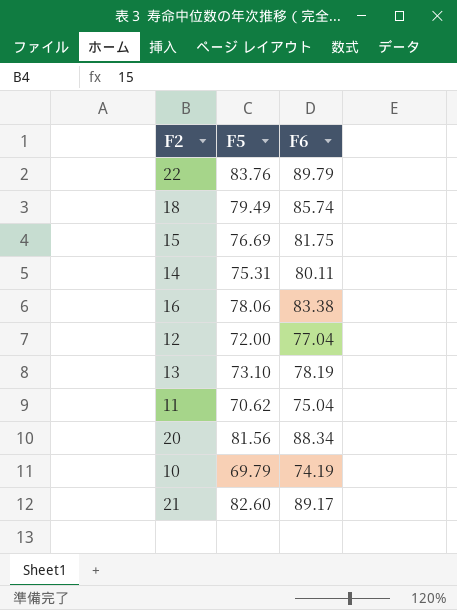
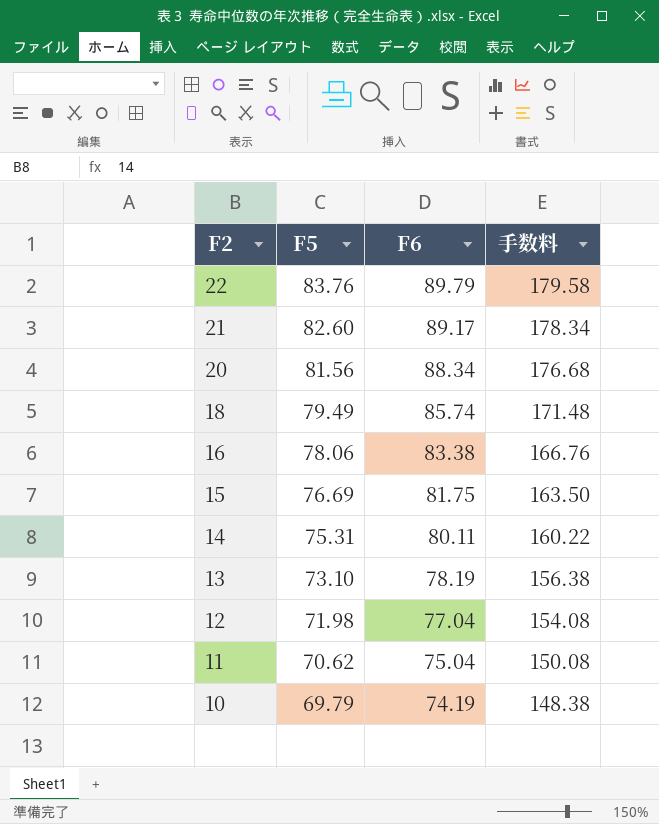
row order: none -> F2 descending
column 手数料 | formula: none -> [F6] * 2
12 | F5: 72.00 -> 71.98

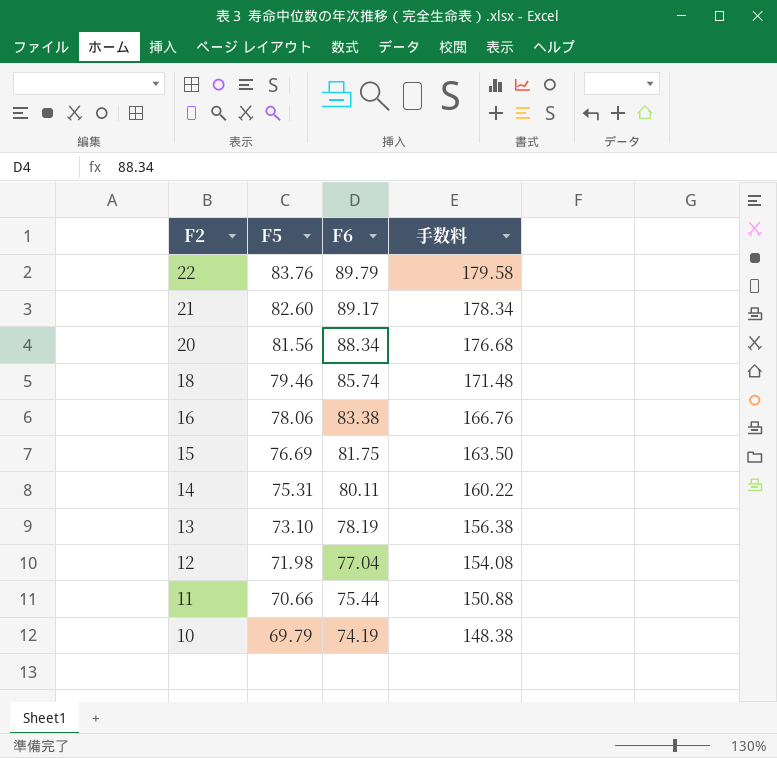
18 | F5: 79.49 -> 79.46
11 | F5: 70.62 -> 70.66
11 | F6: 75.04 -> 75.44
11 | 手数料: 150.08 -> 150.88

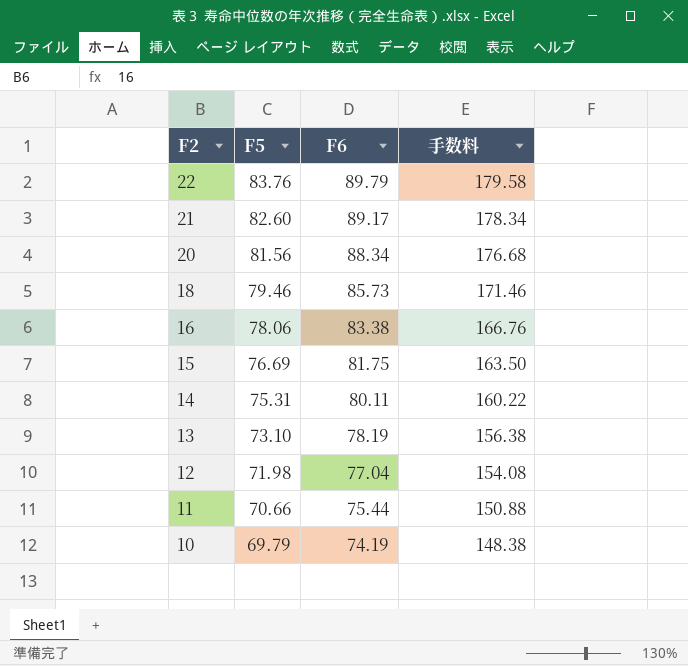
18 | F6: 85.74 -> 85.73
18 | 手数料: 171.48 -> 171.46

